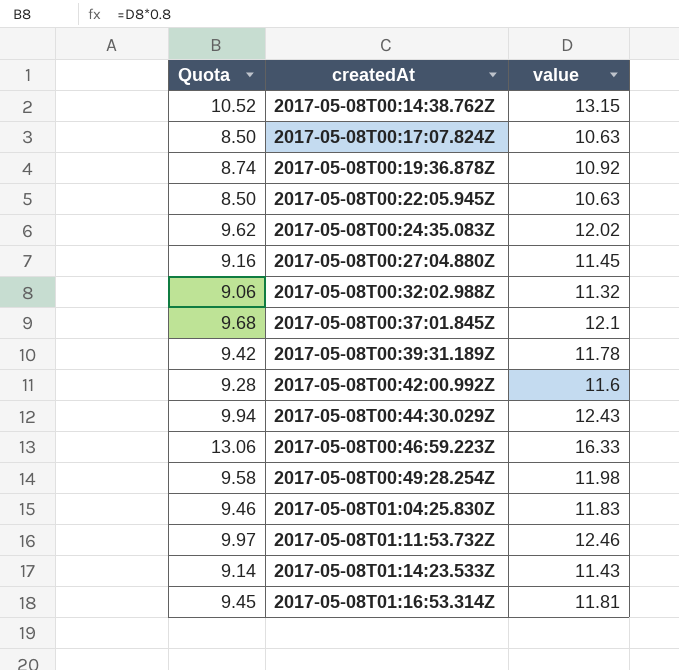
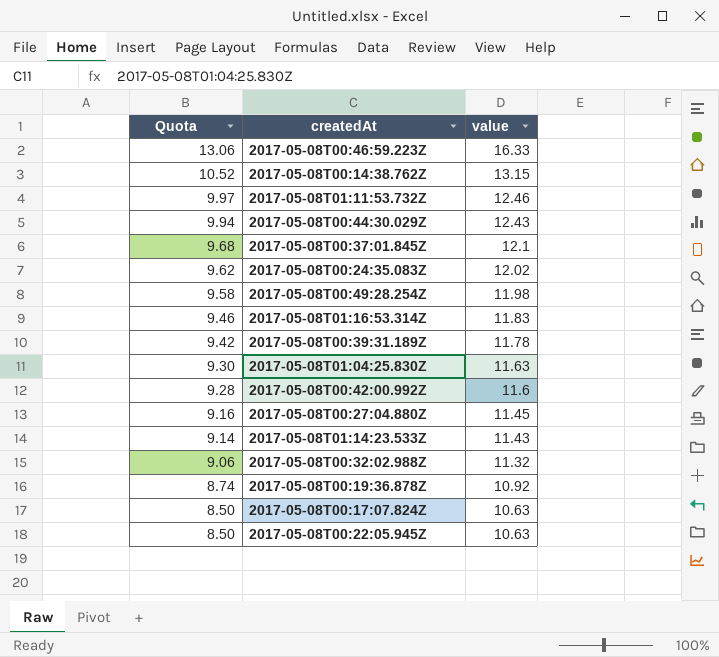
row order: createdAt ascending -> Quota descending
2017-05-08T01:16:53.314Z | Quota: 9.45 -> 9.46
2017-05-08T01:16:53.314Z | value: 11.81 -> 11.83
2017-05-08T01:04:25.830Z | Quota: 9.46 -> 9.30
2017-05-08T01:04:25.830Z | value: 11.83 -> 11.63

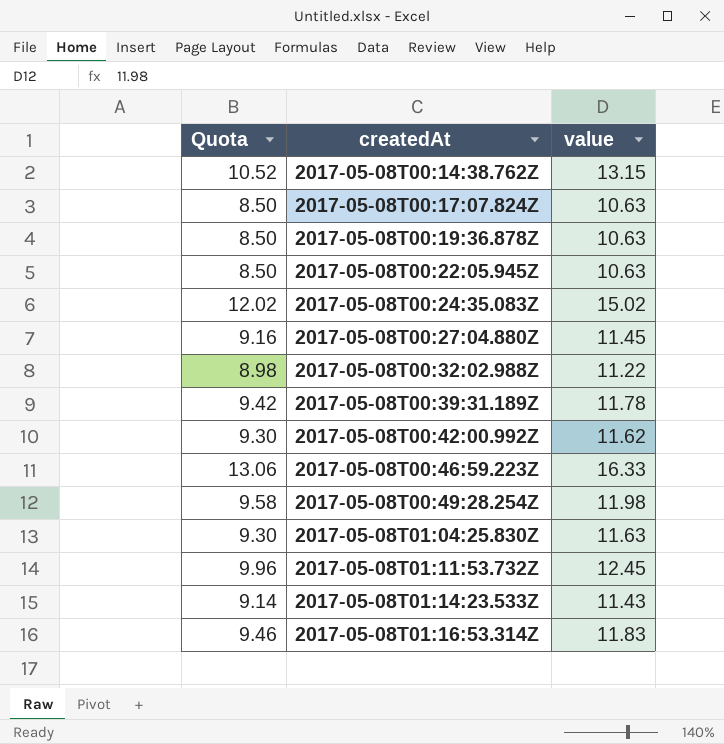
row order: Quota descending -> createdAt ascending
row 2017-05-08T00:44:30.029Z: 9.94 | 12.43 -> none
row 2017-05-08T00:37:01.845Z: 9.68 | 12.1 -> none
2017-05-08T00:19:36.878Z | Quota: 8.74 -> 8.50
2017-05-08T00:19:36.878Z | value: 10.92 -> 10.63
2017-05-08T00:24:35.083Z | Quota: 9.62 -> 12.02
2017-05-08T00:24:35.083Z | value: 12.02 -> 15.02
2017-05-08T00:32:02.988Z | Quota: 9.06 -> 8.98
2017-05-08T00:32:02.988Z | value: 11.32 -> 11.22
2017-05-08T00:42:00.992Z | Quota: 9.28 -> 9.30
2017-05-08T00:42:00.992Z | value: 11.6 -> 11.62
2017-05-08T01:11:53.732Z | Quota: 9.97 -> 9.96
2017-05-08T01:11:53.732Z | value: 12.46 -> 12.45

